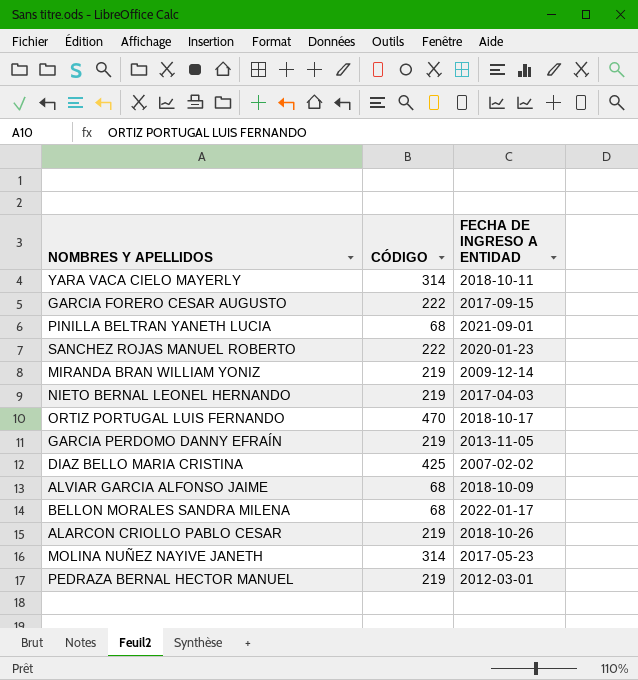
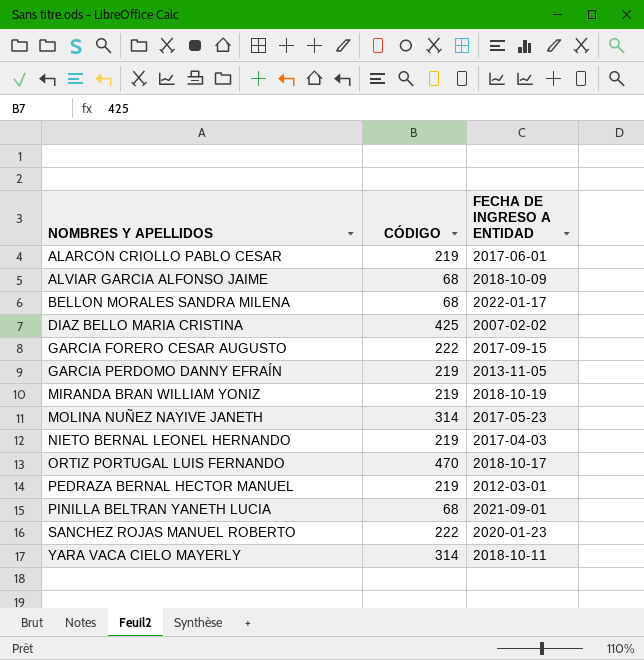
row order: none -> NOMBRES Y APELLIDOS ascending
ALARCON CRIOLLO PABLO CESAR | FECHA DE INGRESO A ENTIDAD: 2018-10-26 -> 2017-06-01
MIRANDA BRAN WILLIAM YONIZ | FECHA DE INGRESO A ENTIDAD: 2009-12-14 -> 2018-10-19

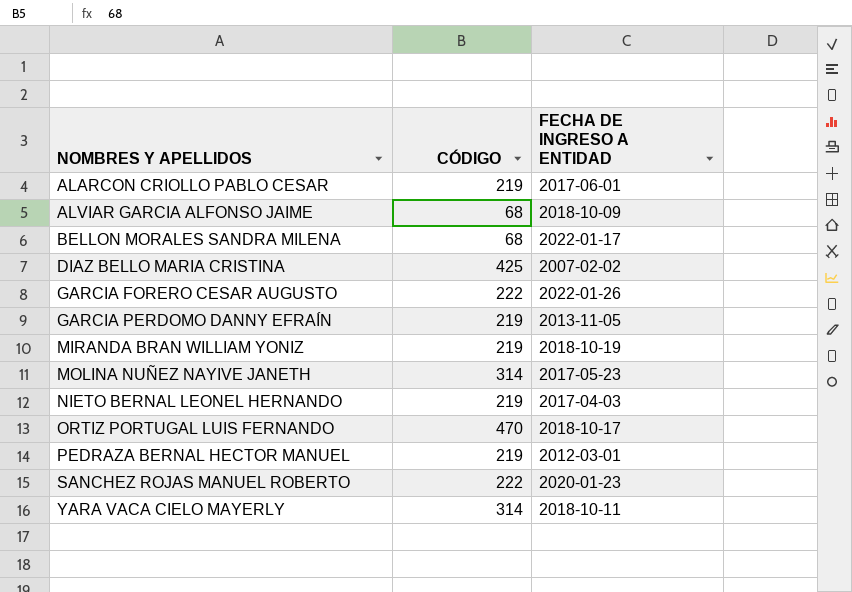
row PINILLA BELTRAN YANETH LUCIA: 68 | 2021-09-01 -> none
GARCIA FORERO CESAR AUGUSTO | FECHA DE INGRESO A ENTIDAD: 2017-09-15 -> 2022-01-26

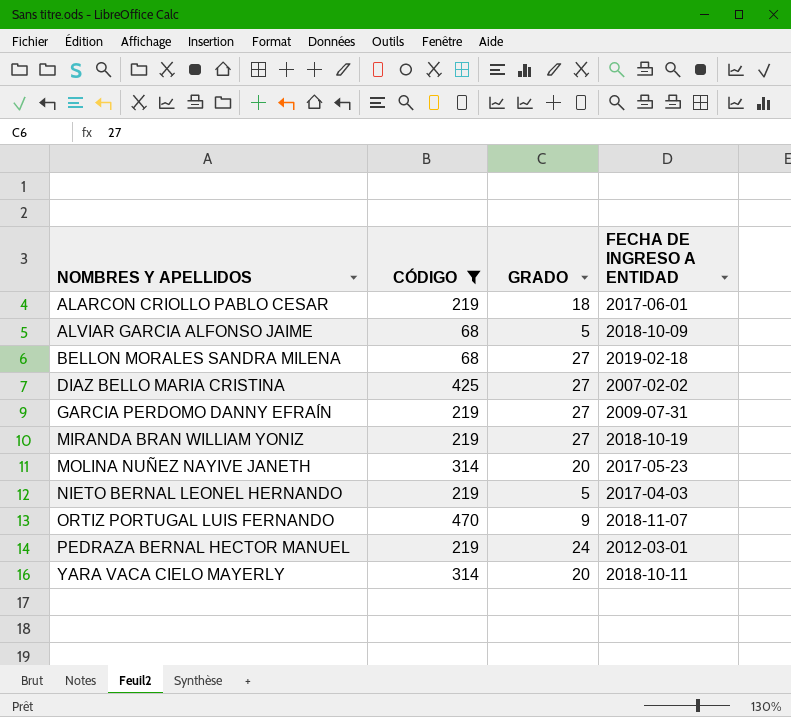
filter: none -> CÓDIGO != 222
column GRADO | position: none -> 3
BELLON MORALES SANDRA MILENA | FECHA DE INGRESO A ENTIDAD: 2022-01-17 -> 2019-02-18
GARCIA PERDOMO DANNY EFRAÍN | FECHA DE INGRESO A ENTIDAD: 2013-11-05 -> 2009-07-31
ORTIZ PORTUGAL LUIS FERNANDO | FECHA DE INGRESO A ENTIDAD: 2018-10-17 -> 2018-11-07

